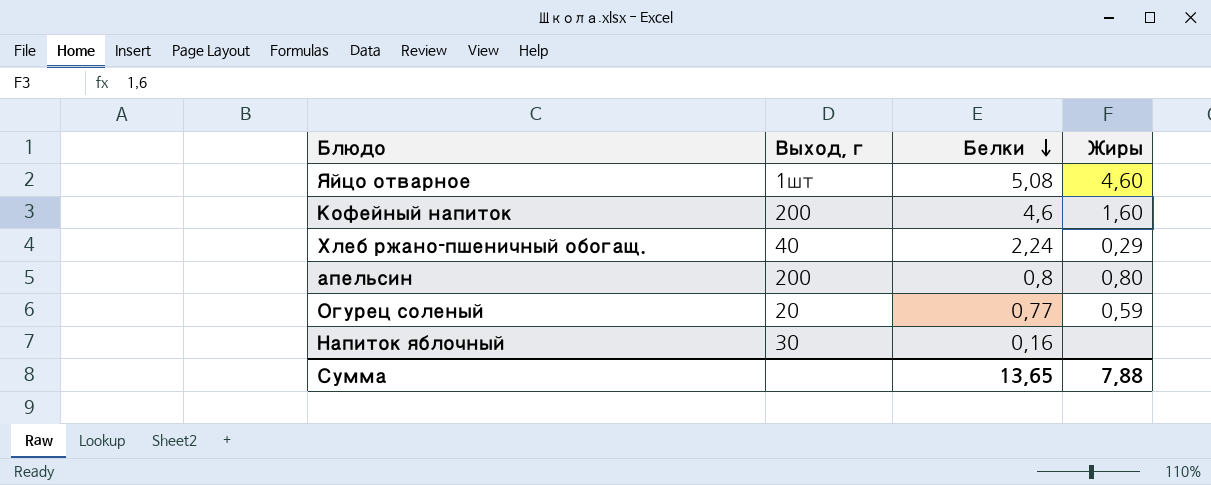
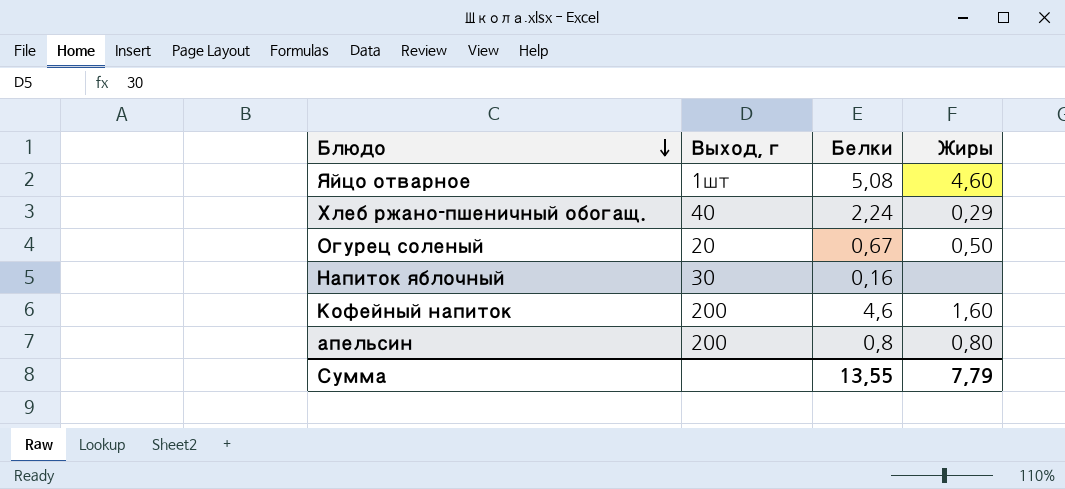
row order: Белки descending -> Блюдо descending
Огурец соленый | Белки: 0,77 -> 0,67
Огурец соленый | Жиры: 0,59 -> 0,50
Сумма | Белки: 13,65 -> 13,55
Сумма | Жиры: 7,88 -> 7,79

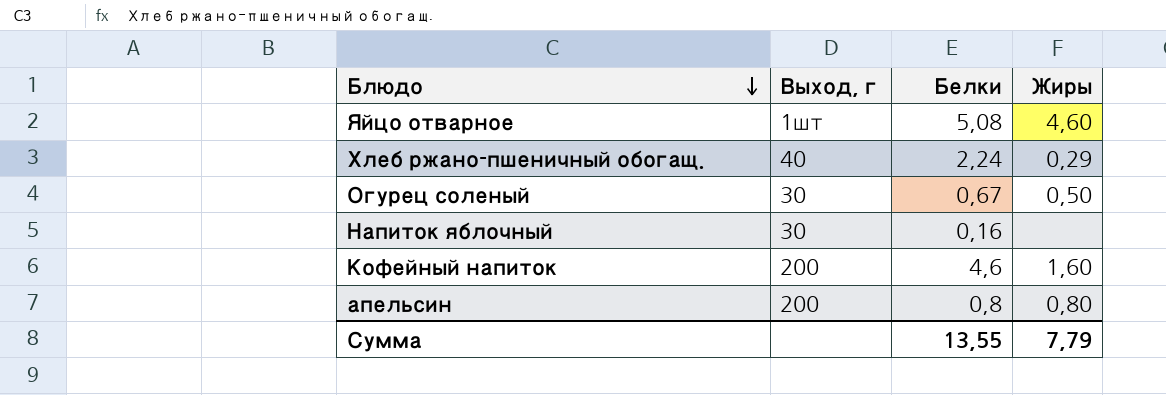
Огурец соленый | Выход, г: 20 -> 30

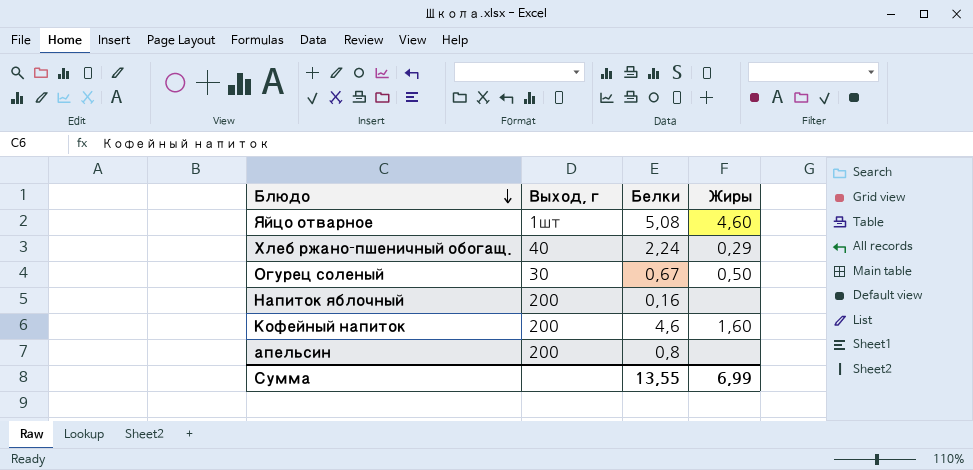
Напиток яблочный | Выход, г: 30 -> 200
апельсин | Жиры: 0,80 -> none
Сумма | Жиры: 7,79 -> 6,99

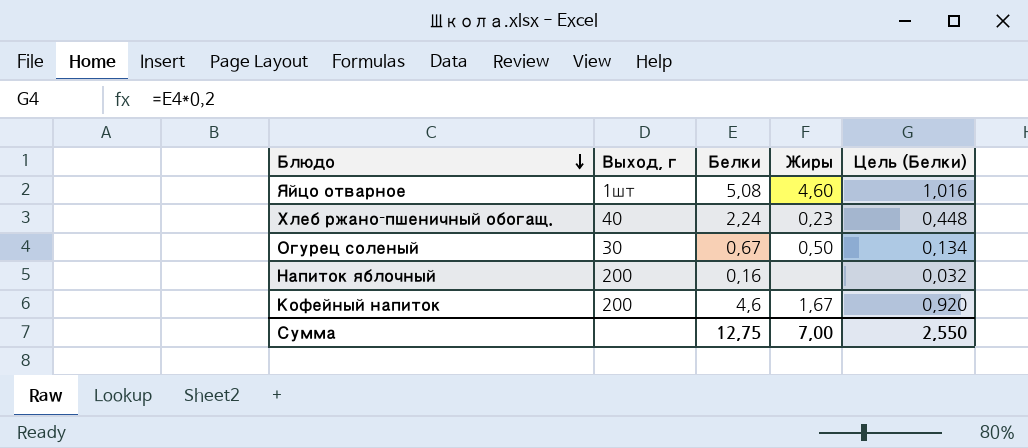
column Цель (Белки) | formula: none -> [Белки] * 0,2
row апельсин: 200 | 0,8 | none -> none
Хлеб ржано-пшеничный обогащ. | Жиры: 0,29 -> 0,23
Кофейный напиток | Жиры: 1,60 -> 1,67
Сумма | Белки: 13,55 -> 12,75
Сумма | Жиры: 6,99 -> 7,00

